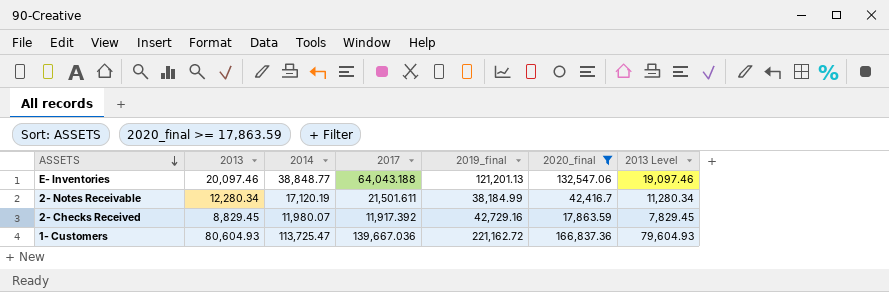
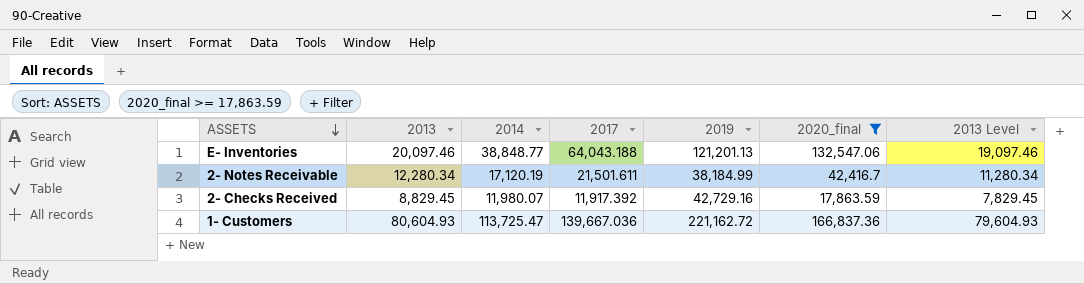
column name: 2019_final -> 2019

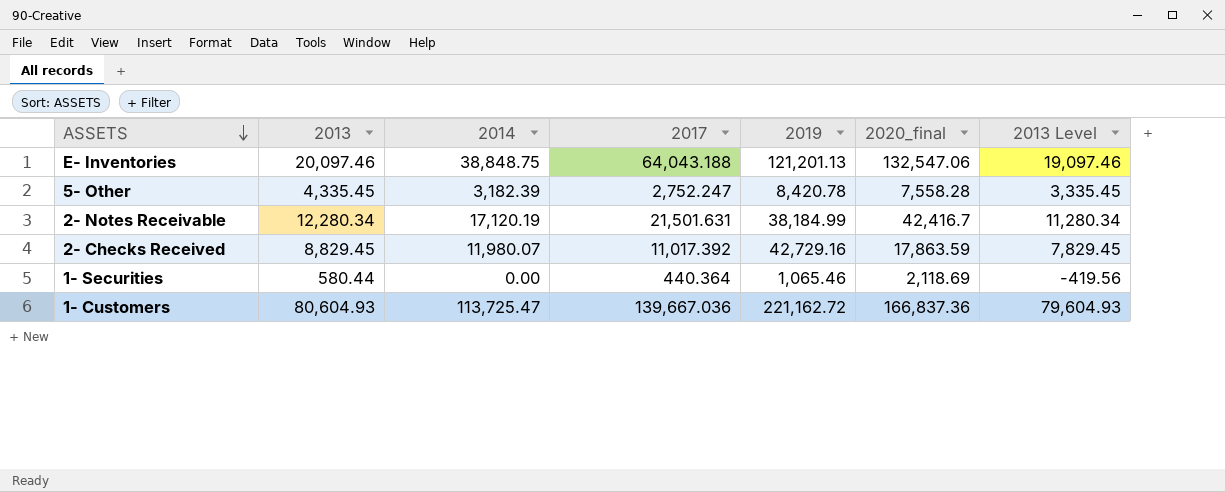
filter: 2020_final >= 17,863.59 -> none
E- Inventories | 2014: 38,848.77 -> 38,848.75
2- Notes Receivable | 2017: 21,501.611 -> 21,501.631
2- Checks Received | 2017: 11,917.392 -> 11,017.392

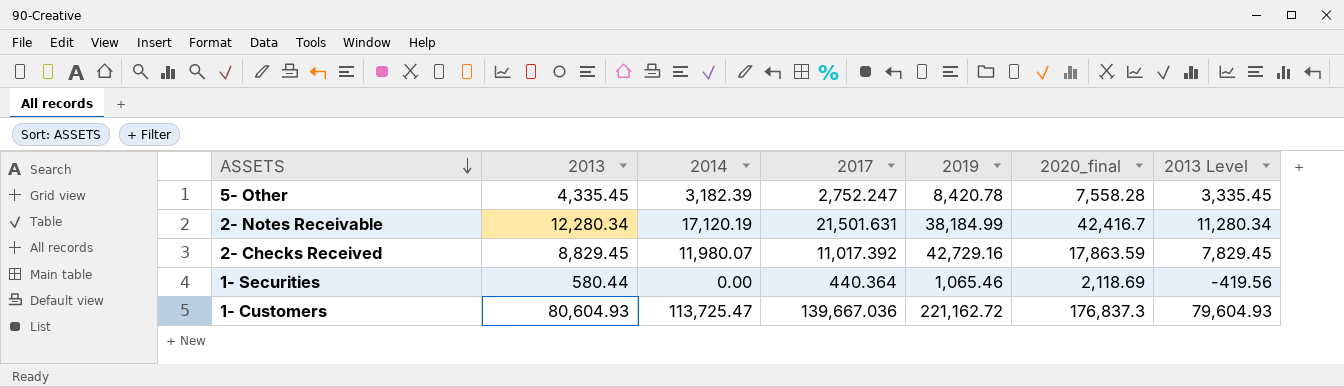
row E- Inventories: 20,097.46 | 38,848.75 | 64,043.188 | 121,201.13 | 132,547.06 | 19,097.46 -> none
1- Customers | 2020_final: 166,837.36 -> 176,837.3

